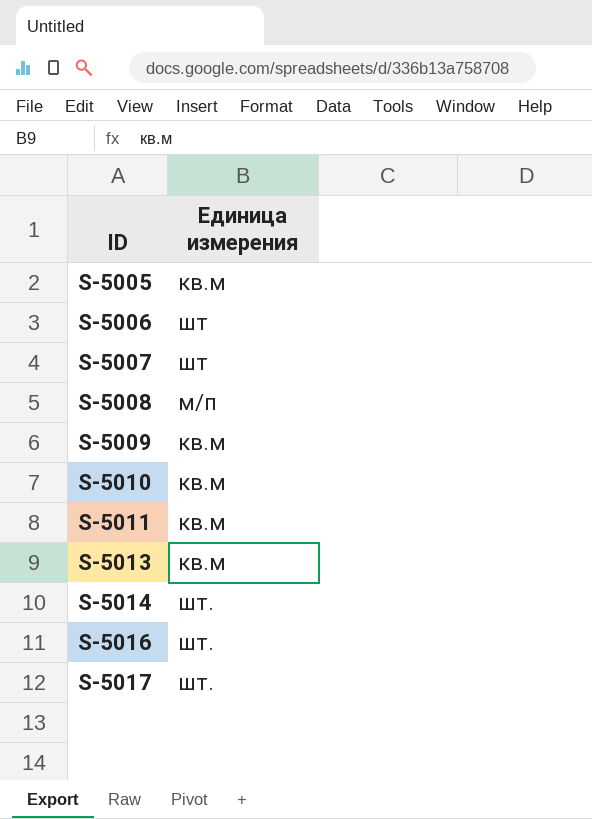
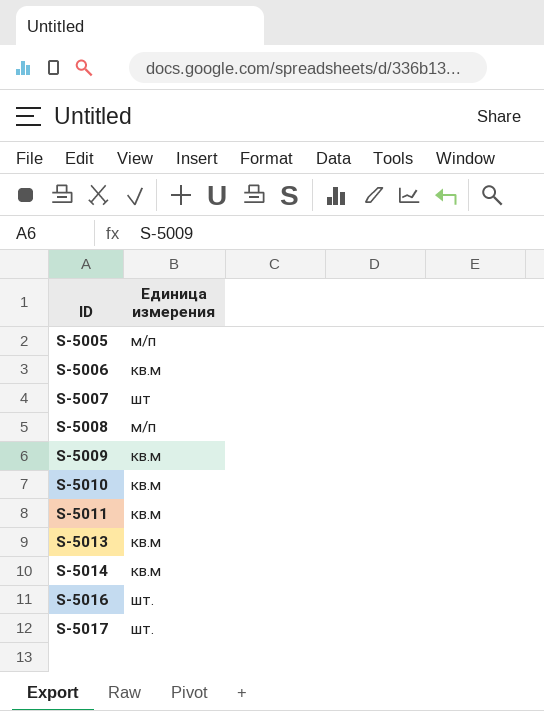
S-5005 | Единица измерения: кв.м -> м/п
S-5006 | Единица измерения: шт -> кв.м
S-5014 | Единица измерения: шт. -> кв.м

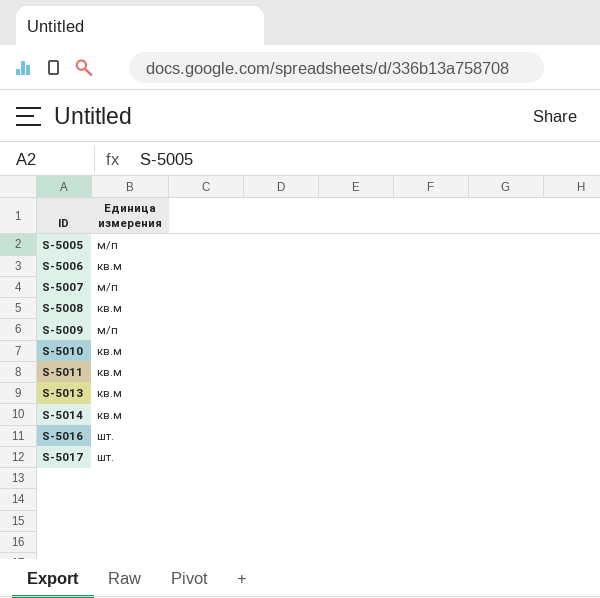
S-5007 | Единица измерения: шт -> м/п
S-5008 | Единица измерения: м/п -> кв.м
S-5009 | Единица измерения: кв.м -> м/п

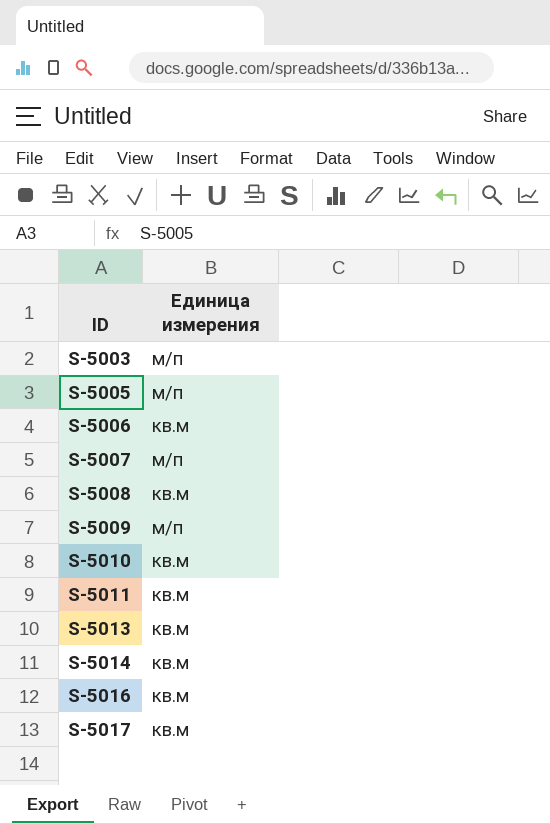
row S-5003: none -> м/п
S-5016 | Единица измерения: шт. -> кв.м
S-5017 | Единица измерения: шт. -> кв.м

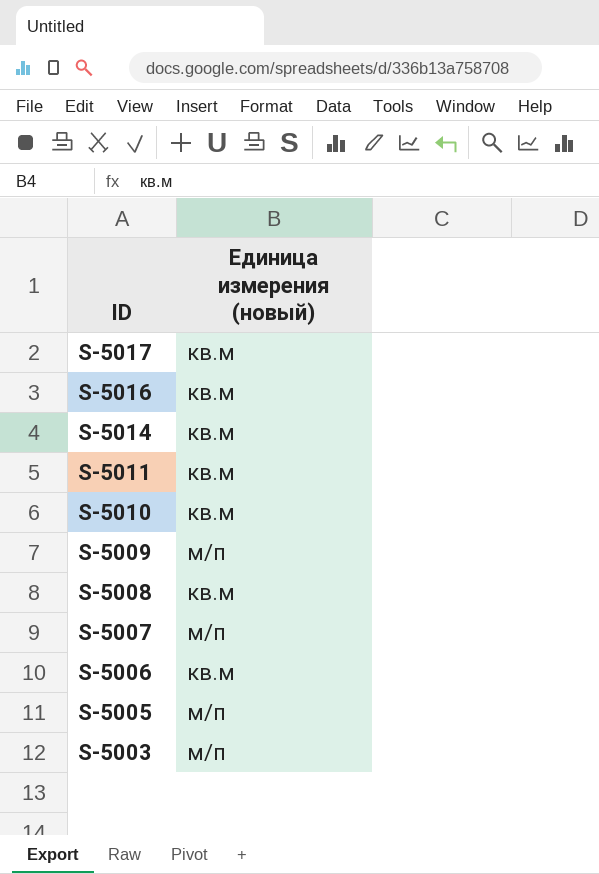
row order: ID ascending -> ID descending
column name: Единица измерения -> Единица измерения (новый)
row S-5013: кв.м -> none

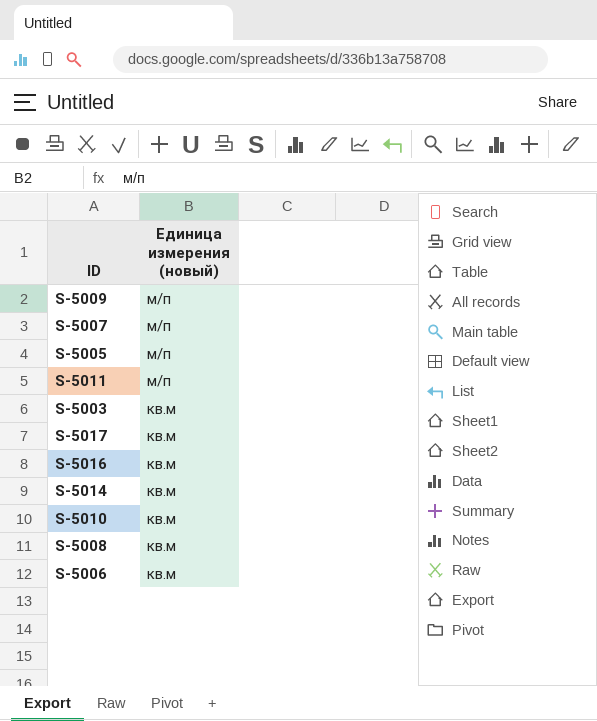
row order: ID descending -> Единица измерения (новый) descending
S-5011 | Единица измерения (новый): кв.м -> м/п
S-5003 | Единица измерения (новый): м/п -> кв.м

